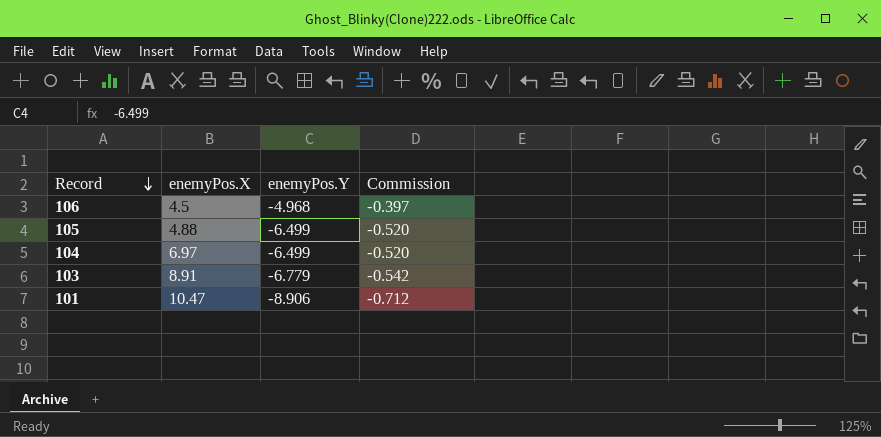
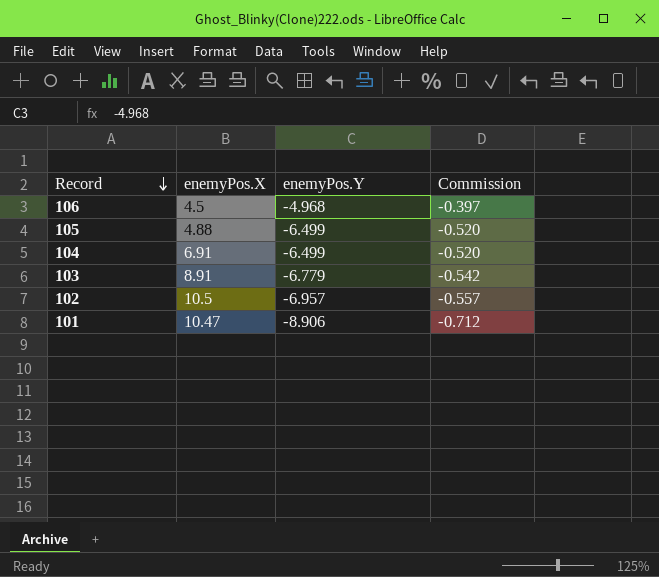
104 | enemyPos.X: 6.97 -> 6.91
row 102: none -> 10.5 | -6.957 | -0.557

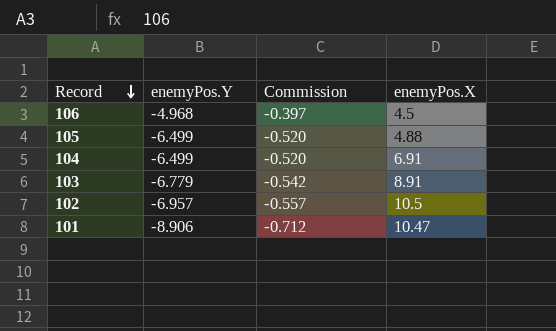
column enemyPos.X | position: 2 -> 4

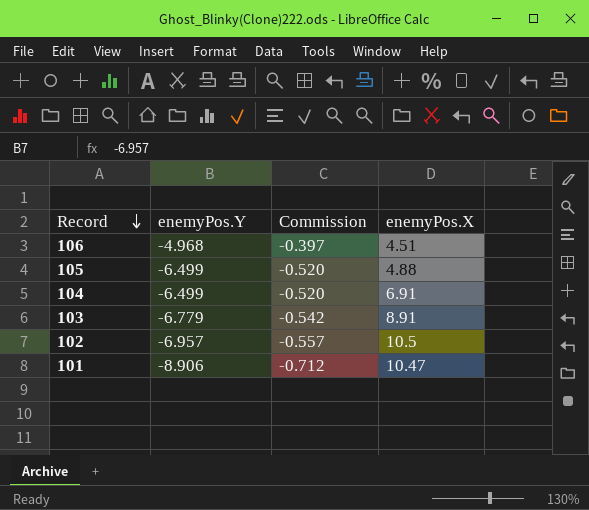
106 | enemyPos.X: 4.5 -> 4.51

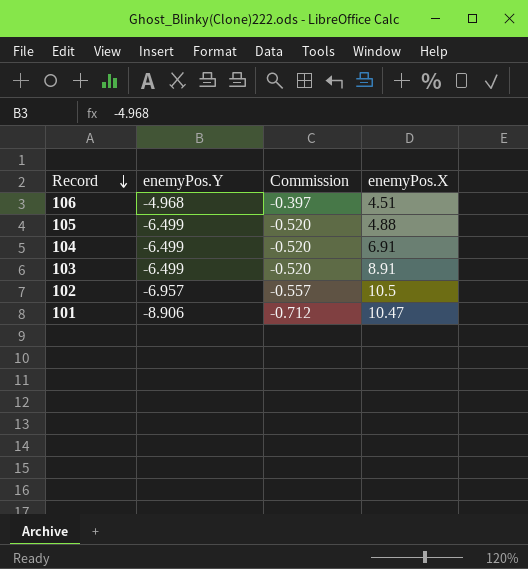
103 | enemyPos.Y: -6.779 -> -6.499
103 | Commission: -0.542 -> -0.520

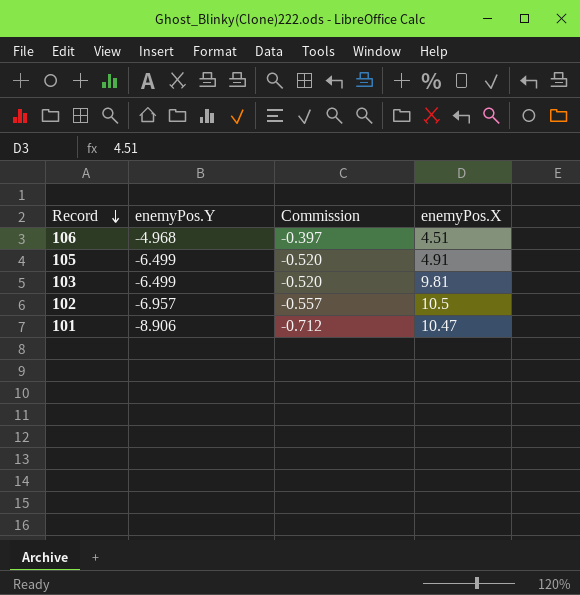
row 104: -6.499 | -0.520 | 6.91 -> none
105 | enemyPos.X: 4.88 -> 4.91
103 | enemyPos.X: 8.91 -> 9.81

